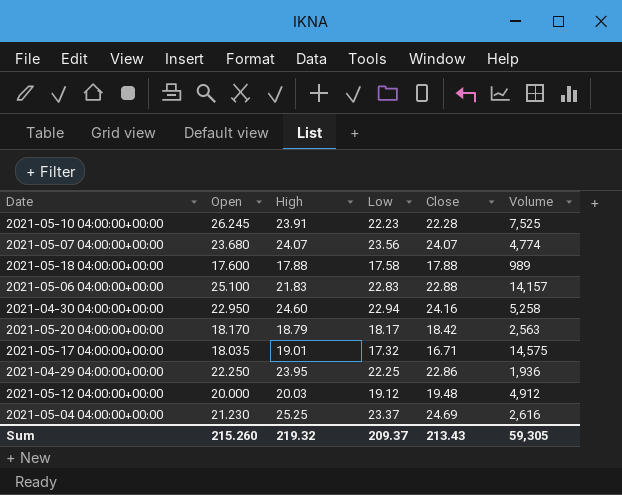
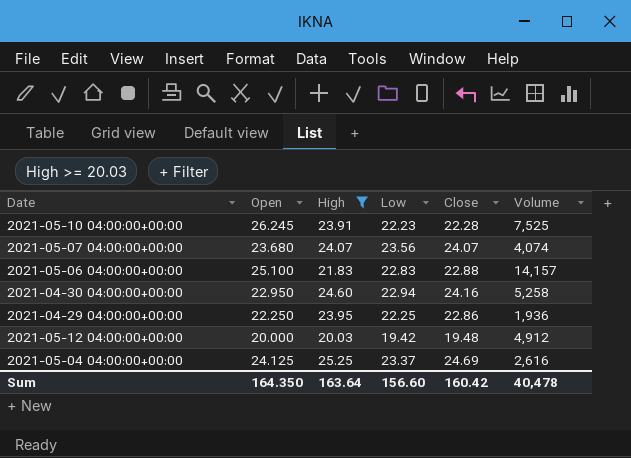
filter: none -> High >= 20.03
2021-05-07 04:00:00+00:00 | Volume: 4,774 -> 4,074
2021-05-12 04:00:00+00:00 | Low: 19.12 -> 19.42
2021-05-04 04:00:00+00:00 | Open: 21.230 -> 24.125
Sum | Open: 215.260 -> 164.350
Sum | High: 219.32 -> 163.64
Sum | Low: 209.37 -> 156.60
Sum | Close: 213.43 -> 160.42
Sum | Volume: 59,305 -> 40,478

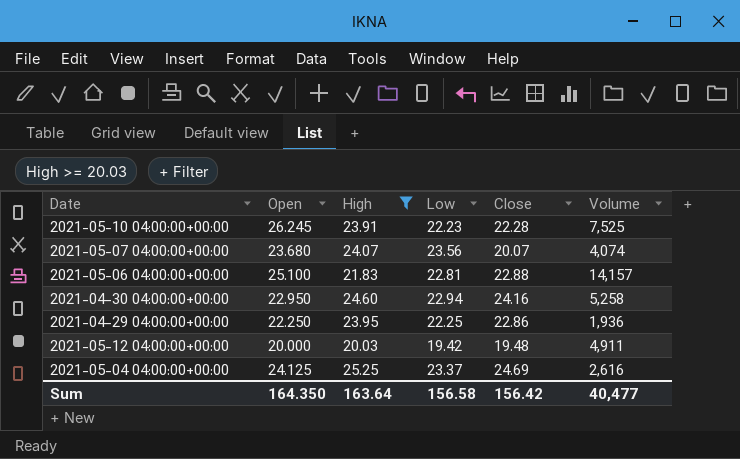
2021-05-07 04:00:00+00:00 | Close: 24.07 -> 20.07
2021-05-06 04:00:00+00:00 | Low: 22.83 -> 22.81
2021-05-12 04:00:00+00:00 | Volume: 4,912 -> 4,911
Sum | Low: 156.60 -> 156.58
Sum | Close: 160.42 -> 156.42
Sum | Volume: 40,478 -> 40,477

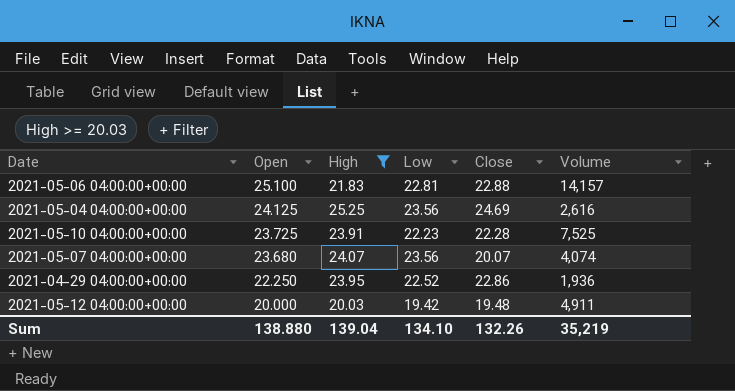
row order: none -> Open descending
row 2021-04-30 04:00:00+00:00: 22.950 | 24.60 | 22.94 | 24.16 | 5,258 -> none
2021-05-04 04:00:00+00:00 | Low: 23.37 -> 23.56
2021-05-10 04:00:00+00:00 | Open: 26.245 -> 23.725
2021-04-29 04:00:00+00:00 | Low: 22.25 -> 22.52
Sum | Open: 164.350 -> 138.880
Sum | High: 163.64 -> 139.04
Sum | Low: 156.58 -> 134.10
Sum | Close: 156.42 -> 132.26
Sum | Volume: 40,477 -> 35,219

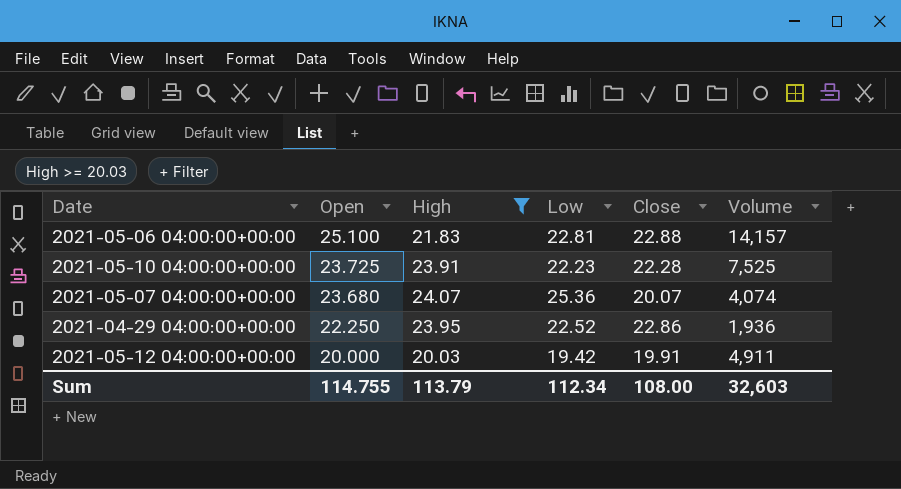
row 2021-05-04 04:00:00+00:00: 24.125 | 25.25 | 23.56 | 24.69 | 2,616 -> none
2021-05-07 04:00:00+00:00 | Low: 23.56 -> 25.36
2021-05-12 04:00:00+00:00 | Close: 19.48 -> 19.91
Sum | Open: 138.880 -> 114.755
Sum | High: 139.04 -> 113.79
Sum | Low: 134.10 -> 112.34
Sum | Close: 132.26 -> 108.00
Sum | Volume: 35,219 -> 32,603

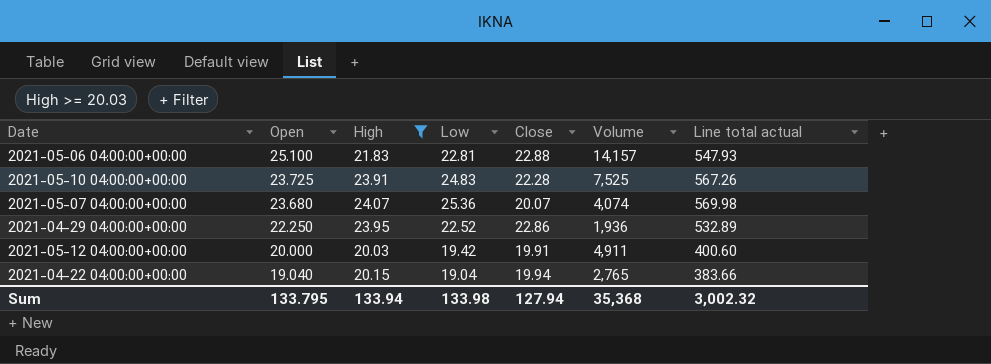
column Line total actual | formula: none -> [Open] * [High]
2021-05-10 04:00:00+00:00 | Low: 22.23 -> 24.83
row 2021-04-22 04:00:00+00:00: none -> 19.040 | 20.15 | 19.04 | 19.94 | 2,765 | 383.66
Sum | Open: 114.755 -> 133.795
Sum | High: 113.79 -> 133.94
Sum | Low: 112.34 -> 133.98
Sum | Close: 108.00 -> 127.94
Sum | Volume: 32,603 -> 35,368

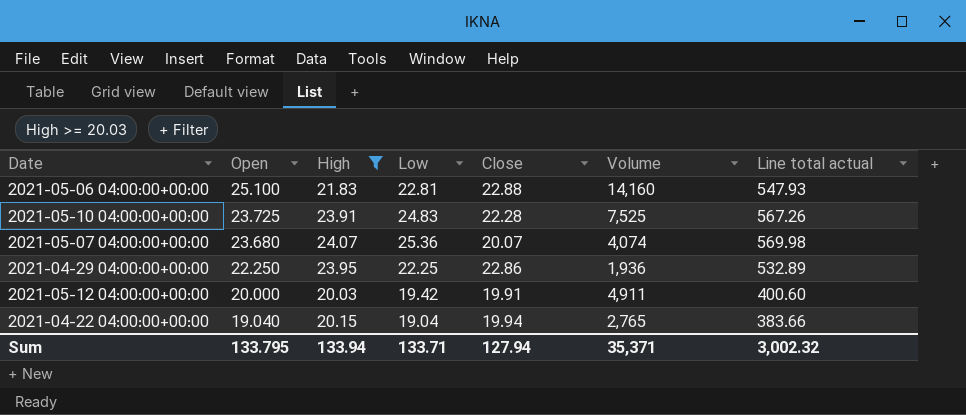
2021-05-06 04:00:00+00:00 | Volume: 14,157 -> 14,160
2021-04-29 04:00:00+00:00 | Low: 22.52 -> 22.25
Sum | Low: 133.98 -> 133.71
Sum | Volume: 35,368 -> 35,371

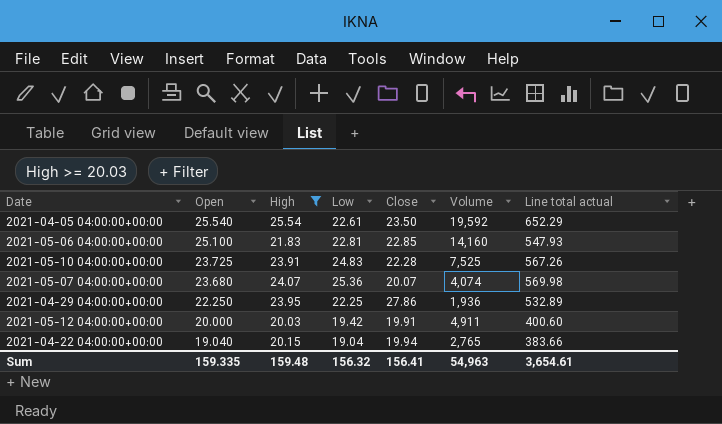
row 2021-04-05 04:00:00+00:00: none -> 25.540 | 25.54 | 22.61 | 23.50 | 19,592 | 652.29
2021-05-06 04:00:00+00:00 | Close: 22.88 -> 22.85
2021-04-29 04:00:00+00:00 | Close: 22.86 -> 27.86
Sum | Open: 133.795 -> 159.335
Sum | High: 133.94 -> 159.48
Sum | Low: 133.71 -> 156.32
Sum | Close: 127.94 -> 156.41
Sum | Volume: 35,371 -> 54,963
Sum | Line total actual: 3,002.32 -> 3,654.61

